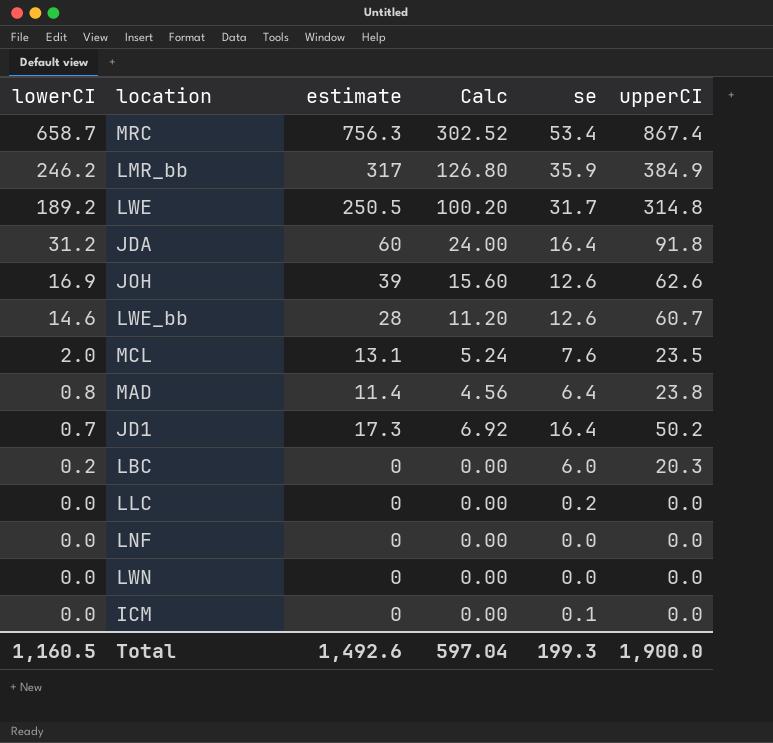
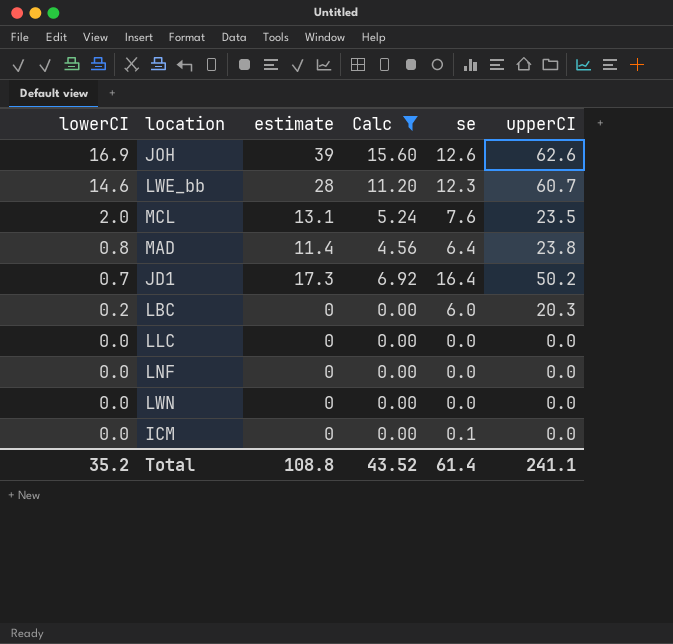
filter: none -> Calc <= 15.60
LWE_bb | se: 12.6 -> 12.3
LLC | se: 0.2 -> 0.0
Total | lowerCI: 1,160.5 -> 35.2
Total | estimate: 1,492.6 -> 108.8
Total | Calc: 597.04 -> 43.52
Total | se: 199.3 -> 61.4
Total | upperCI: 1,900.0 -> 241.1

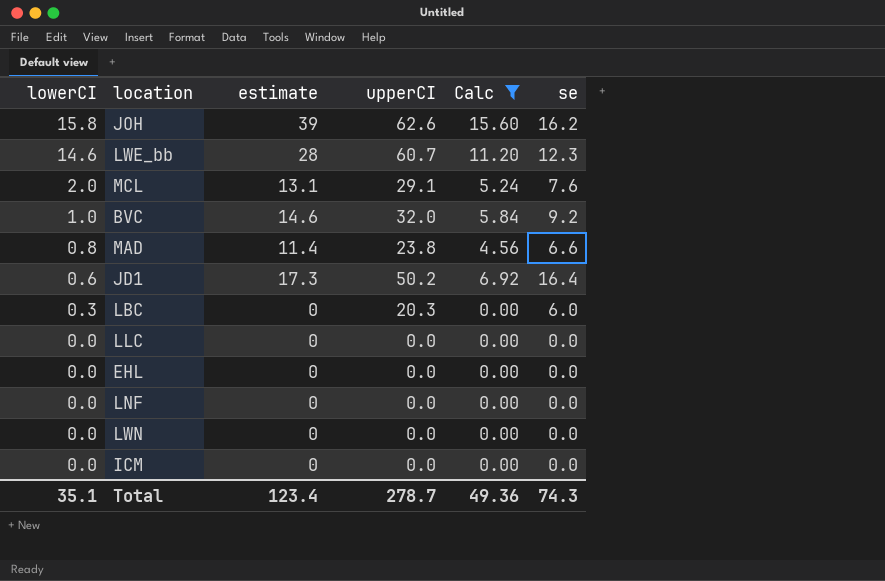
column upperCI | position: 6 -> 4
JOH | lowerCI: 16.9 -> 15.8
JOH | se: 12.6 -> 16.2
MCL | upperCI: 23.5 -> 29.1
row BVC: none -> 1.0 | 14.6 | 32.0 | 5.84 | 9.2
MAD | se: 6.4 -> 6.6
JD1 | lowerCI: 0.7 -> 0.6
LBC | lowerCI: 0.2 -> 0.3
row EHL: none -> 0.0 | 0 | 0.0 | 0.00 | 0.0
ICM | se: 0.1 -> 0.0
Total | lowerCI: 35.2 -> 35.1
Total | estimate: 108.8 -> 123.4
Total | upperCI: 241.1 -> 278.7
Total | Calc: 43.52 -> 49.36
Total | se: 61.4 -> 74.3

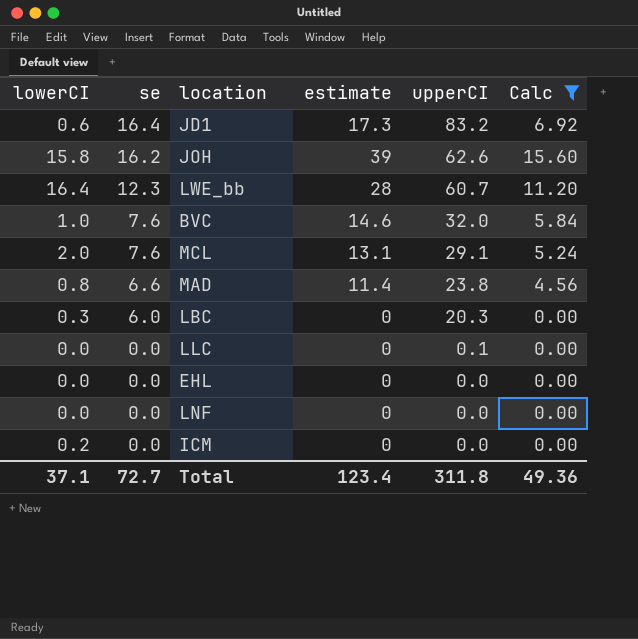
row order: lowerCI descending -> se descending
column se | position: 6 -> 2
row LWN: 0.0 | 0 | 0.0 | 0.00 | 0.0 -> none
JD1 | upperCI: 50.2 -> 83.2
LWE_bb | lowerCI: 14.6 -> 16.4
BVC | se: 9.2 -> 7.6
LLC | upperCI: 0.0 -> 0.1
ICM | lowerCI: 0.0 -> 0.2
Total | lowerCI: 35.1 -> 37.1
Total | se: 74.3 -> 72.7
Total | upperCI: 278.7 -> 311.8

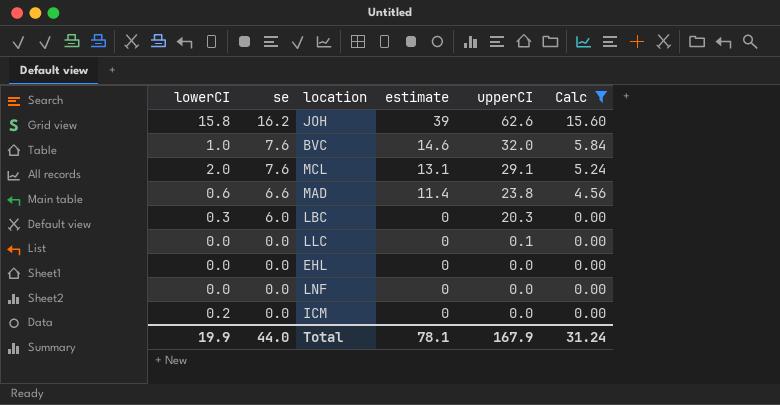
row JD1: 0.6 | 16.4 | 17.3 | 83.2 | 6.92 -> none
row LWE_bb: 16.4 | 12.3 | 28 | 60.7 | 11.20 -> none
MAD | lowerCI: 0.8 -> 0.6
Total | lowerCI: 37.1 -> 19.9
Total | se: 72.7 -> 44.0
Total | estimate: 123.4 -> 78.1
Total | upperCI: 311.8 -> 167.9
Total | Calc: 49.36 -> 31.24

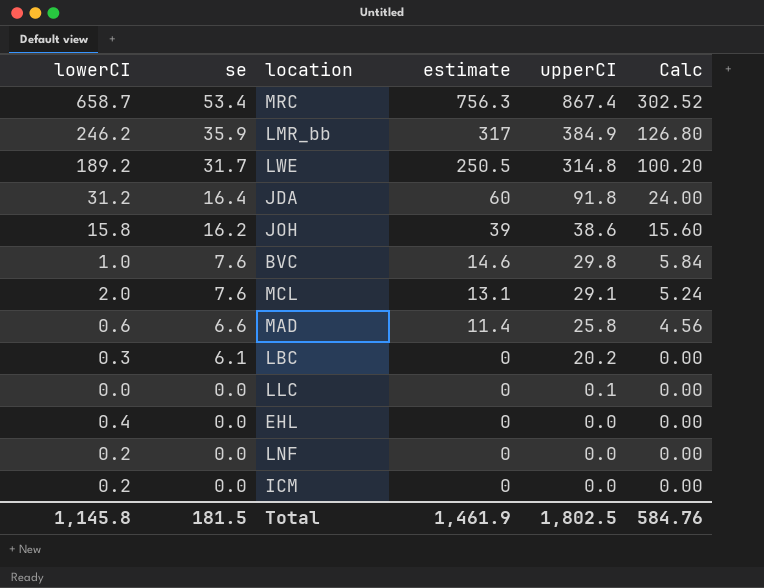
filter: Calc <= 15.60 -> none
JOH | upperCI: 62.6 -> 38.6
BVC | upperCI: 32.0 -> 29.8
MAD | upperCI: 23.8 -> 25.8
LBC | se: 6.0 -> 6.1
LBC | upperCI: 20.3 -> 20.2
EHL | lowerCI: 0.0 -> 0.4
LNF | lowerCI: 0.0 -> 0.2
Total | lowerCI: 19.9 -> 1,145.8
Total | se: 44.0 -> 181.5
Total | estimate: 78.1 -> 1,461.9
Total | upperCI: 167.9 -> 1,802.5
Total | Calc: 31.24 -> 584.76

